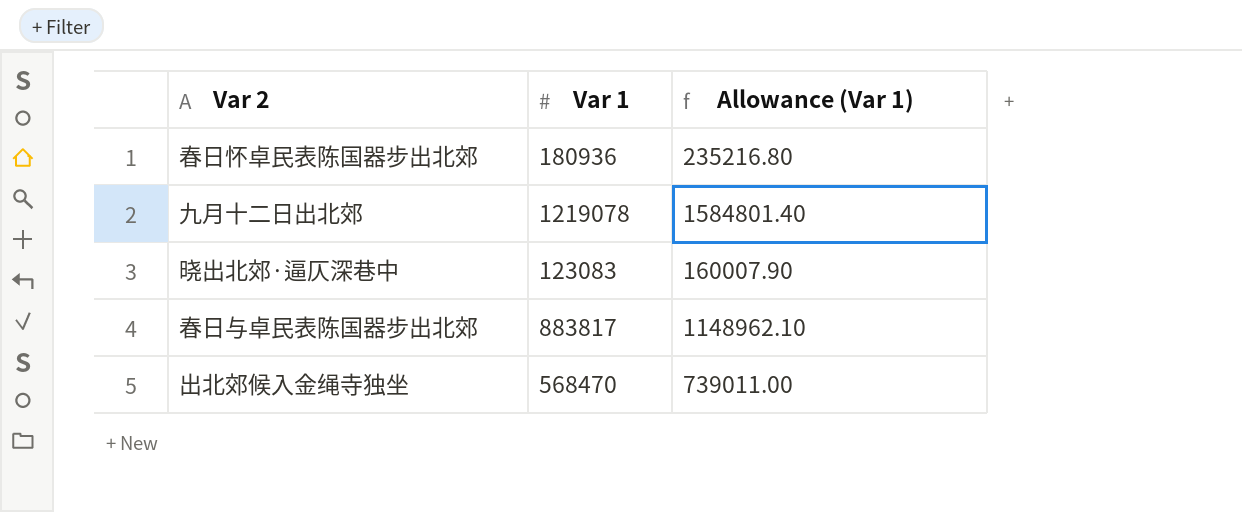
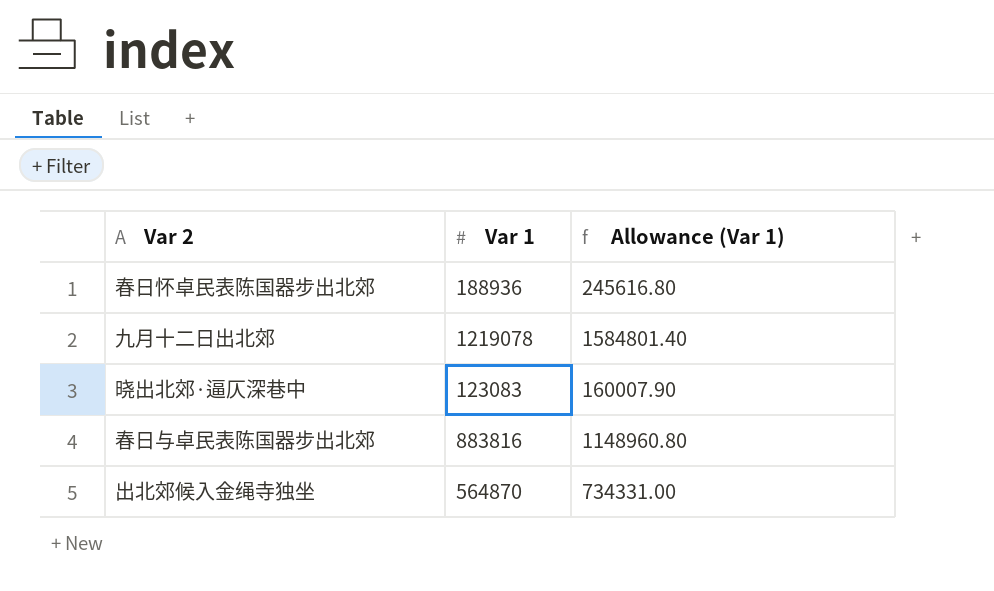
春日怀卓民表陈国器步出北郊 | Var 1: 180936 -> 188936
春日怀卓民表陈国器步出北郊 | Allowance (Var 1): 235216.80 -> 245616.80
春日与卓民表陈国器步出北郊 | Var 1: 883817 -> 883816
春日与卓民表陈国器步出北郊 | Allowance (Var 1): 1148962.10 -> 1148960.80
出北郊候入金绳寺独坐 | Var 1: 568470 -> 564870
出北郊候入金绳寺独坐 | Allowance (Var 1): 739011.00 -> 734331.00

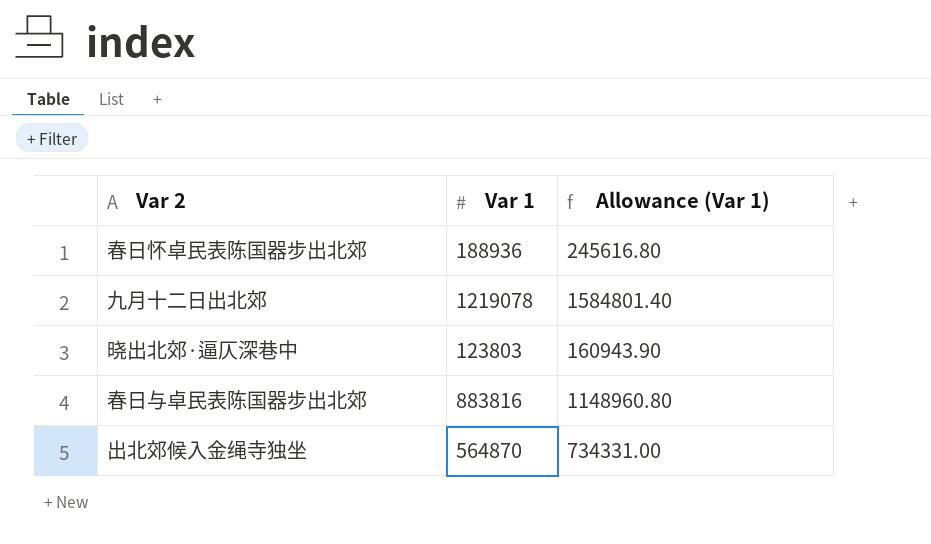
晓出北郊·逼仄深巷中 | Var 1: 123083 -> 123803
晓出北郊·逼仄深巷中 | Allowance (Var 1): 160007.90 -> 160943.90

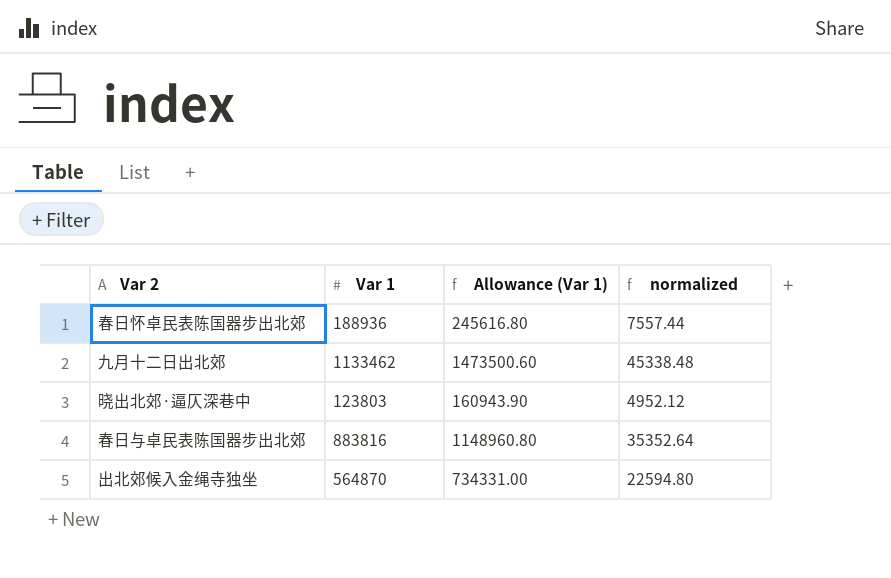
column normalized | formula: none -> [Var 1] * 0.04
九月十二日出北郊 | Var 1: 1219078 -> 1133462
九月十二日出北郊 | Allowance (Var 1): 1584801.40 -> 1473500.60

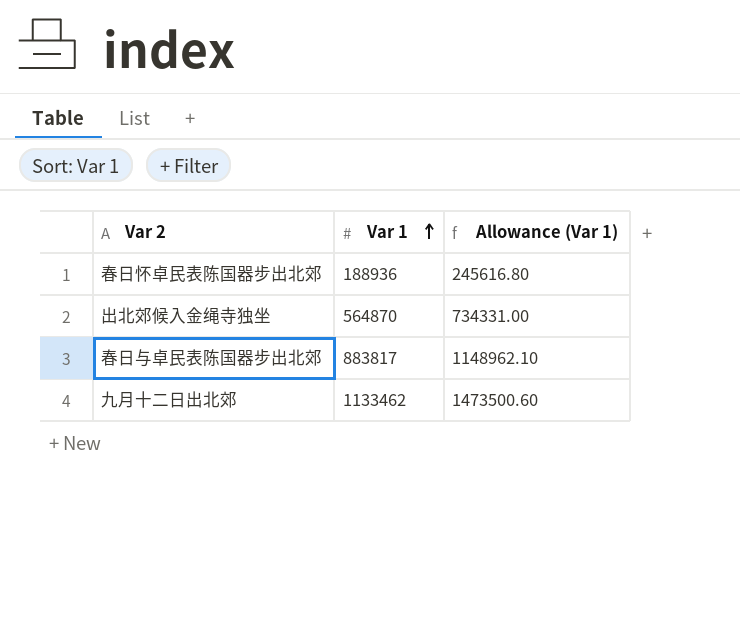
row order: none -> Var 1 ascending
column normalized | formula: [Var 1] * 0.04 -> none
row 晓出北郊·逼仄深巷中: 123803 | 160943.90 | 4952.12 -> none
春日与卓民表陈国器步出北郊 | Var 1: 883816 -> 883817
春日与卓民表陈国器步出北郊 | Allowance (Var 1): 1148960.80 -> 1148962.10

